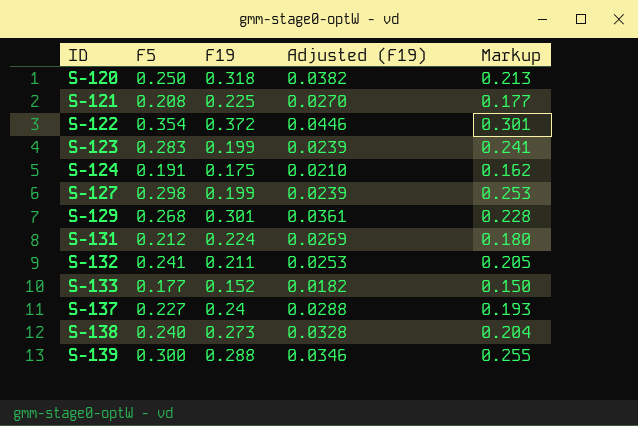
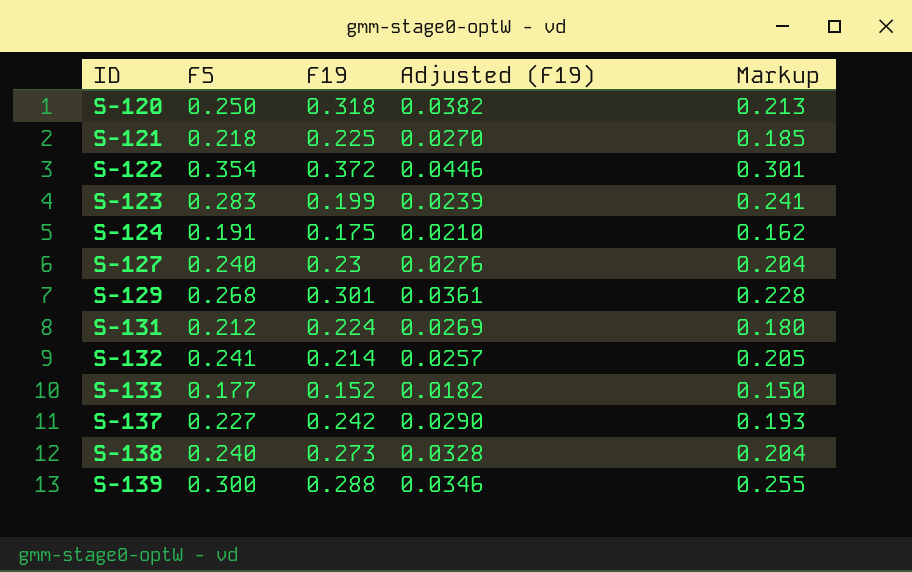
S-121 | F5: 0.208 -> 0.218
S-121 | Markup: 0.177 -> 0.185
S-127 | F5: 0.298 -> 0.240
S-127 | F19: 0.199 -> 0.23
S-127 | Adjusted (F19): 0.0239 -> 0.0276
S-127 | Markup: 0.253 -> 0.204
S-132 | F19: 0.211 -> 0.214
S-132 | Adjusted (F19): 0.0253 -> 0.0257
S-137 | F19: 0.24 -> 0.242
S-137 | Adjusted (F19): 0.0288 -> 0.0290

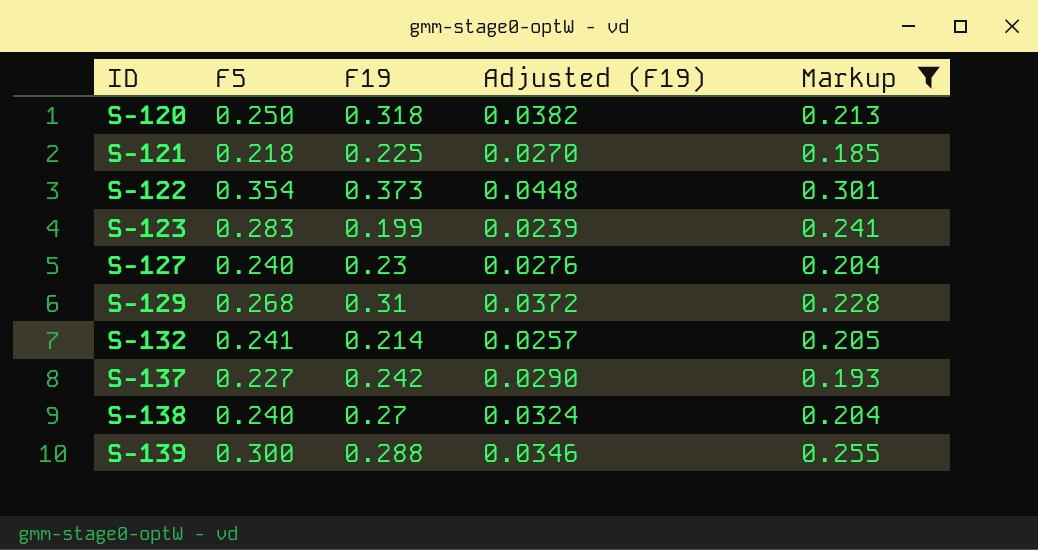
filter: none -> Markup >= 0.185
S-122 | F19: 0.372 -> 0.373
S-122 | Adjusted (F19): 0.0446 -> 0.0448
S-129 | F19: 0.301 -> 0.31
S-129 | Adjusted (F19): 0.0361 -> 0.0372
S-138 | F19: 0.273 -> 0.27
S-138 | Adjusted (F19): 0.0328 -> 0.0324

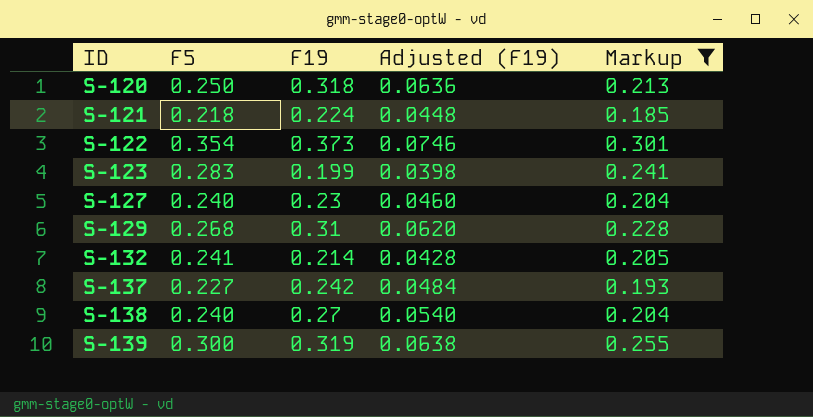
column Adjusted (F19) | formula: [F19] * 0.12 -> [F19] * 0.2
S-121 | F19: 0.225 -> 0.224
S-139 | F19: 0.288 -> 0.319

